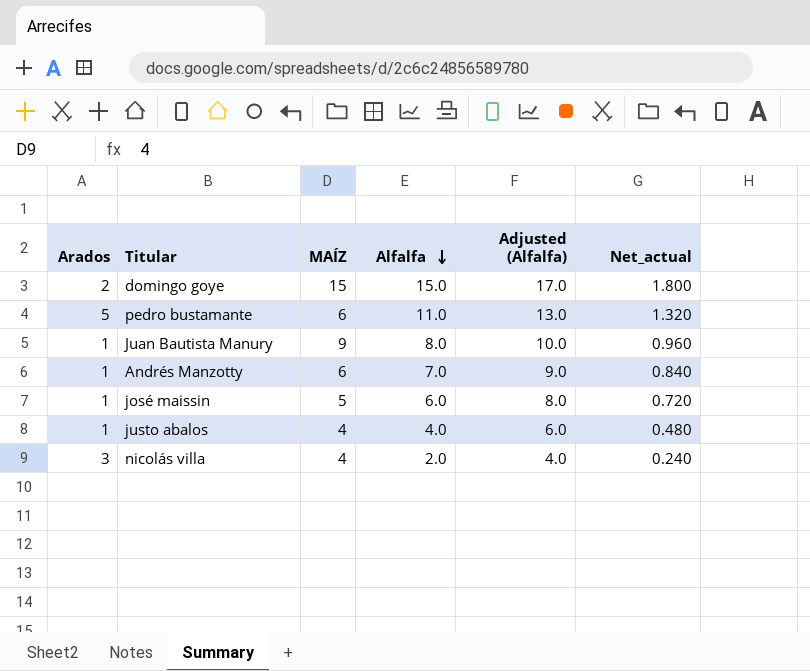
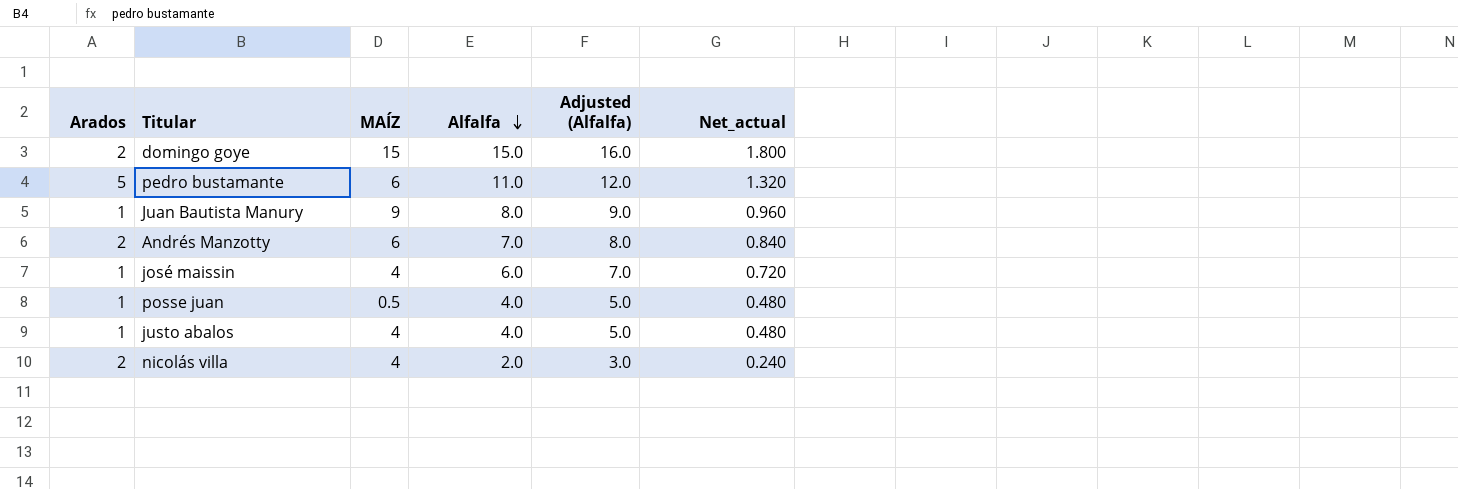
column Adjusted (Alfalfa) | formula: [Alfalfa] + 2 -> [Alfalfa] + 1
Andrés Manzotty | Arados: 1 -> 2
josé maissin | MAÍZ: 5 -> 4
row posse juan: none -> 1 | 0.5 | 4.0 | 5.0 | 0.480
nicolás villa | Arados: 3 -> 2

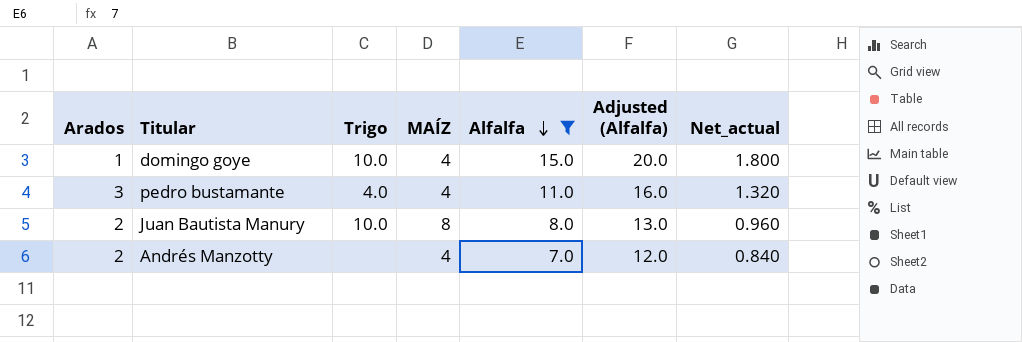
filter: none -> Alfalfa >= 7.0
column Trigo | position: none -> 3
column Adjusted (Alfalfa) | formula: [Alfalfa] + 1 -> [Alfalfa] + 5
domingo goye | Arados: 2 -> 1
domingo goye | MAÍZ: 15 -> 4
pedro bustamante | Arados: 5 -> 3
pedro bustamante | MAÍZ: 6 -> 4
Juan Bautista Manury | Arados: 1 -> 2
Juan Bautista Manury | MAÍZ: 9 -> 8
Andrés Manzotty | MAÍZ: 6 -> 4

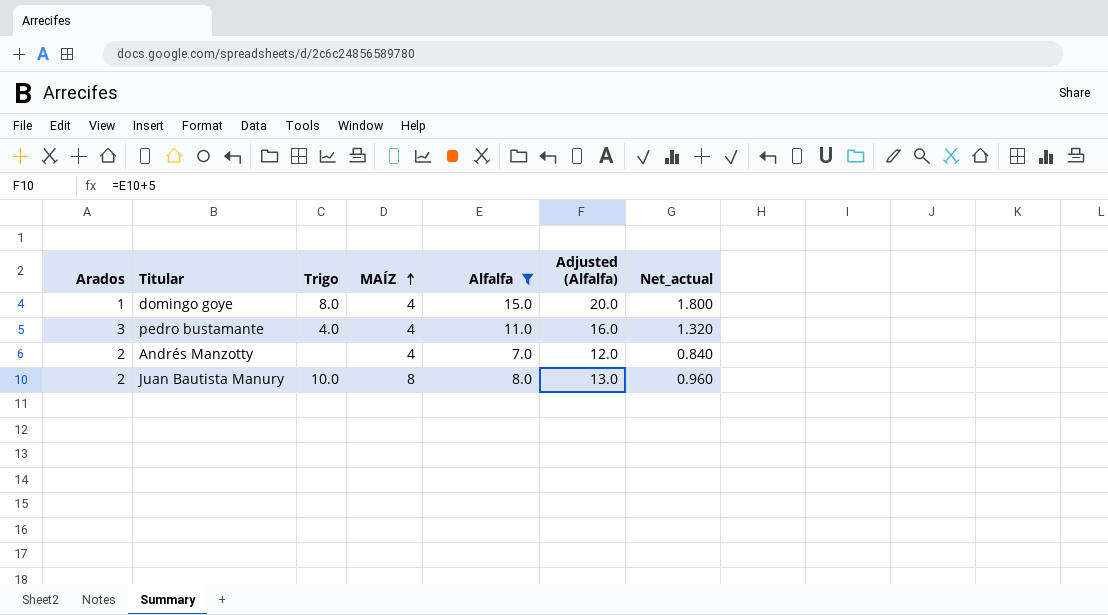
row order: Alfalfa descending -> MAÍZ ascending
domingo goye | Trigo: 10.0 -> 8.0

